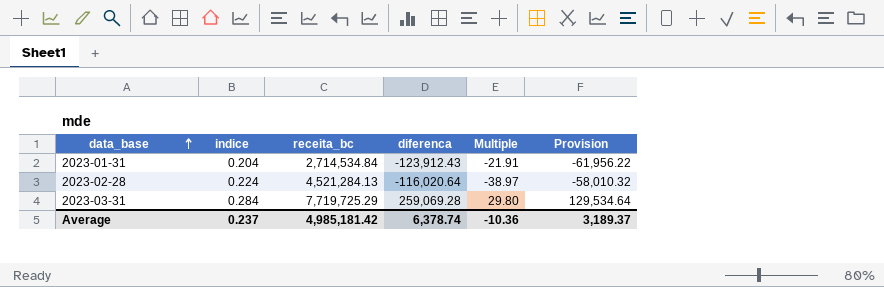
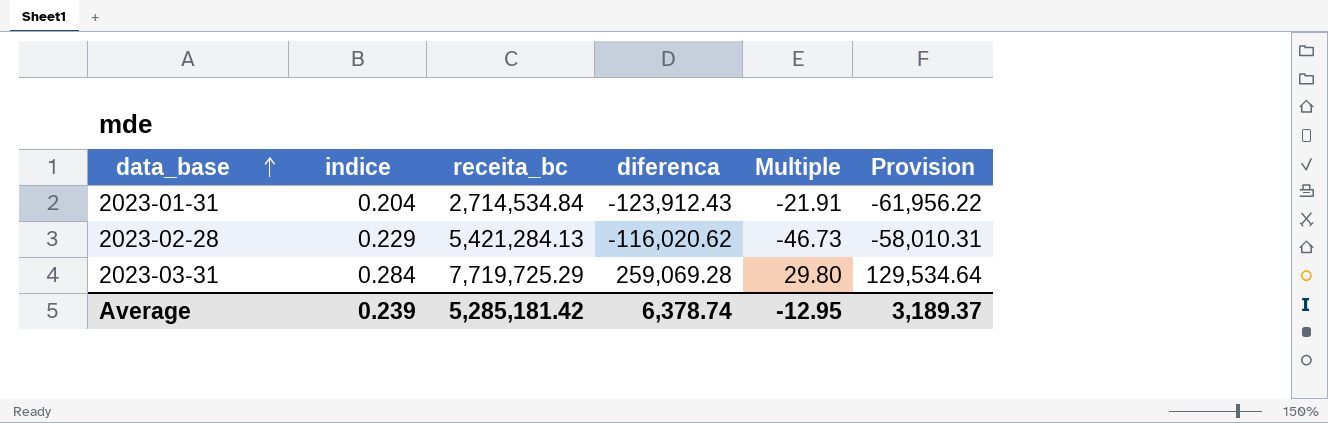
2023-02-28 | indice: 0.224 -> 0.229
2023-02-28 | receita_bc: 4,521,284.13 -> 5,421,284.13
2023-02-28 | diferenca: -116,020.64 -> -116,020.62
2023-02-28 | Multiple: -38.97 -> -46.73
2023-02-28 | Provision: -58,010.32 -> -58,010.31
Average | indice: 0.237 -> 0.239
Average | receita_bc: 4,985,181.42 -> 5,285,181.42
Average | Multiple: -10.36 -> -12.95

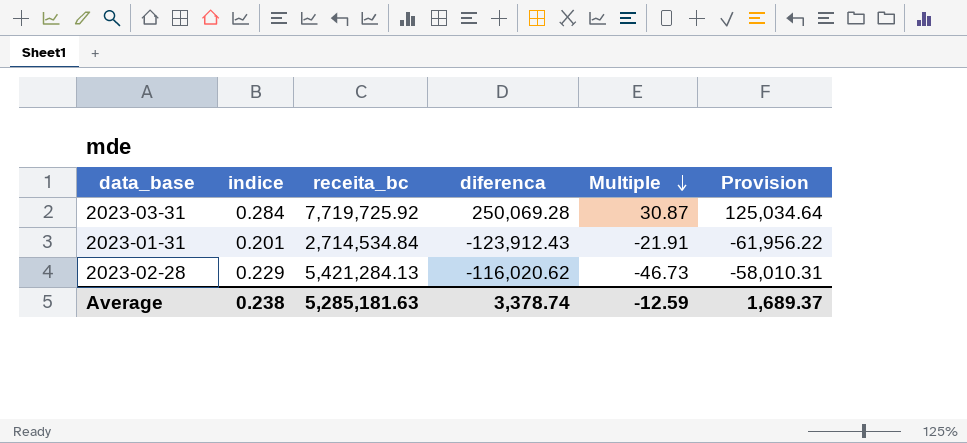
row order: data_base ascending -> Multiple descending
2023-03-31 | receita_bc: 7,719,725.29 -> 7,719,725.92
2023-03-31 | diferenca: 259,069.28 -> 250,069.28
2023-03-31 | Multiple: 29.80 -> 30.87
2023-03-31 | Provision: 129,534.64 -> 125,034.64
2023-01-31 | indice: 0.204 -> 0.201
Average | indice: 0.239 -> 0.238
Average | receita_bc: 5,285,181.42 -> 5,285,181.63
Average | diferenca: 6,378.74 -> 3,378.74
Average | Multiple: -12.95 -> -12.59
Average | Provision: 3,189.37 -> 1,689.37

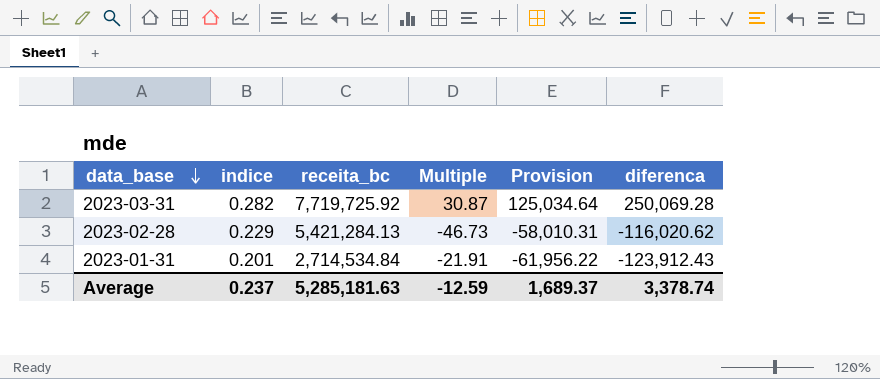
row order: Multiple descending -> data_base descending
column diferenca | position: 4 -> 6
2023-03-31 | indice: 0.284 -> 0.282
Average | indice: 0.238 -> 0.237

